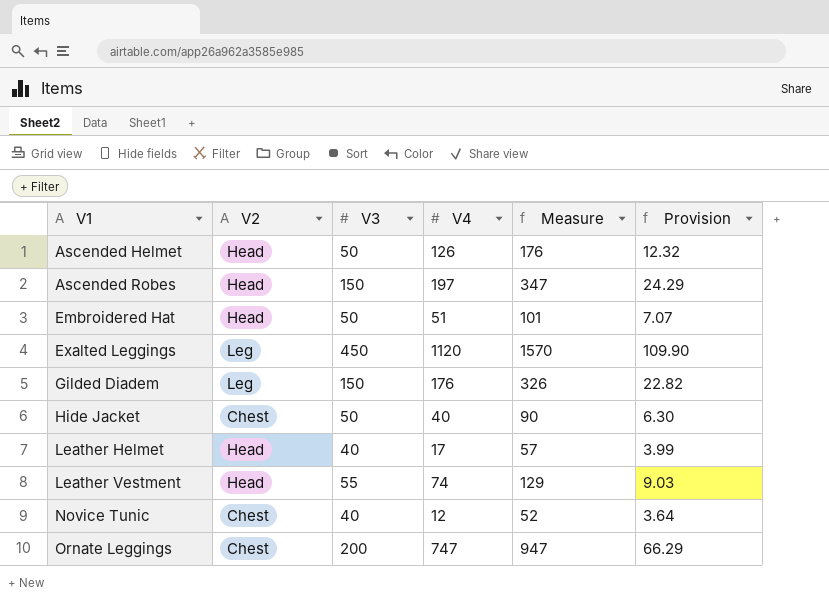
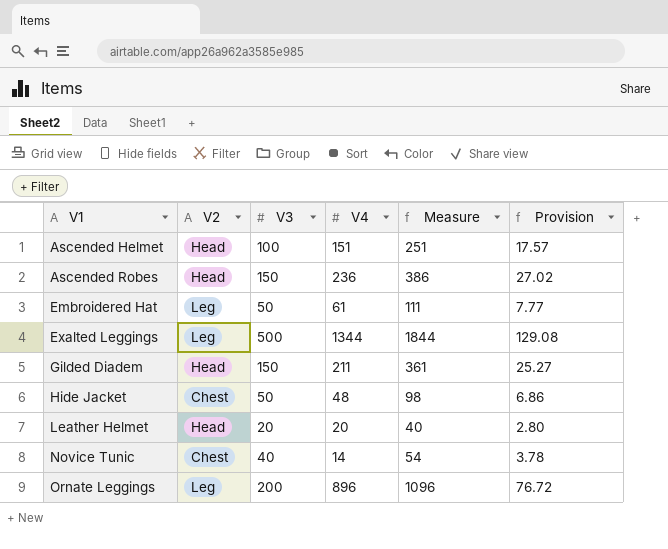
row Leather Vestment: Head | 55 | 74 | 129 | 9.03 -> none
Ascended Helmet | V3: 50 -> 100
Ascended Helmet | V4: 126 -> 151
Ascended Helmet | Measure: 176 -> 251
Ascended Helmet | Provision: 12.32 -> 17.57
Ascended Robes | V4: 197 -> 236
Ascended Robes | Measure: 347 -> 386
Ascended Robes | Provision: 24.29 -> 27.02
Embroidered Hat | V2: Head -> Leg
Embroidered Hat | V4: 51 -> 61
Embroidered Hat | Measure: 101 -> 111
Embroidered Hat | Provision: 7.07 -> 7.77
Exalted Leggings | V3: 450 -> 500
Exalted Leggings | V4: 1120 -> 1344
Exalted Leggings | Measure: 1570 -> 1844
Exalted Leggings | Provision: 109.90 -> 129.08
Gilded Diadem | V2: Leg -> Head
Gilded Diadem | V4: 176 -> 211
Gilded Diadem | Measure: 326 -> 361
Gilded Diadem | Provision: 22.82 -> 25.27
Hide Jacket | V4: 40 -> 48
Hide Jacket | Measure: 90 -> 98
Hide Jacket | Provision: 6.30 -> 6.86
Leather Helmet | V3: 40 -> 20
Leather Helmet | V4: 17 -> 20
Leather Helmet | Measure: 57 -> 40
Leather Helmet | Provision: 3.99 -> 2.80
Novice Tunic | V4: 12 -> 14
Novice Tunic | Measure: 52 -> 54
Novice Tunic | Provision: 3.64 -> 3.78
Ornate Leggings | V2: Chest -> Leg
Ornate Leggings | V4: 747 -> 896
Ornate Leggings | Measure: 947 -> 1096
Ornate Leggings | Provision: 66.29 -> 76.72

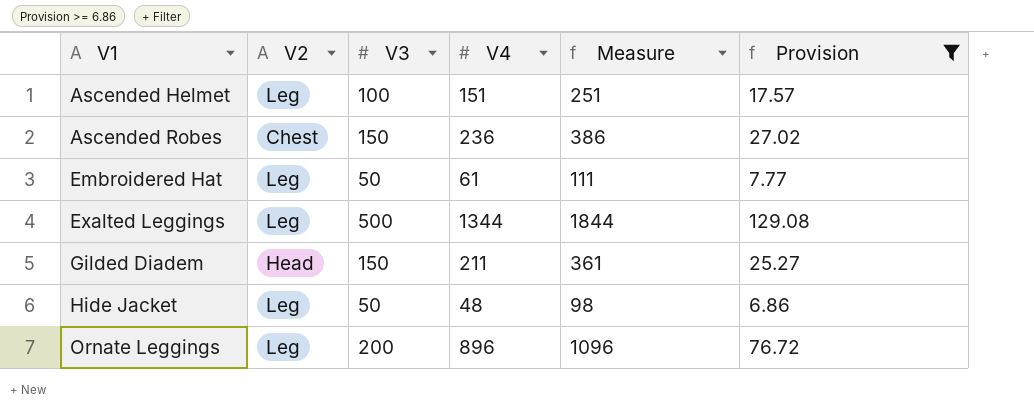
filter: none -> Provision >= 6.86
Ascended Helmet | V2: Head -> Leg
Ascended Robes | V2: Head -> Chest
Hide Jacket | V2: Chest -> Leg

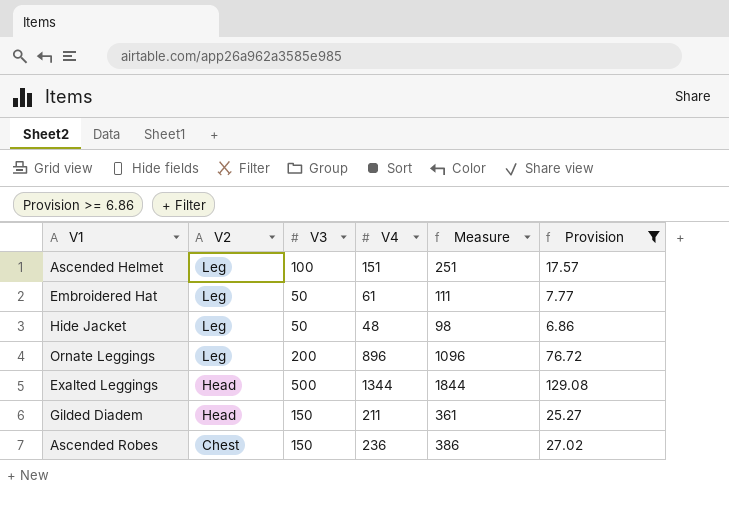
row order: V1 ascending -> V2 descending
Exalted Leggings | V2: Leg -> Head

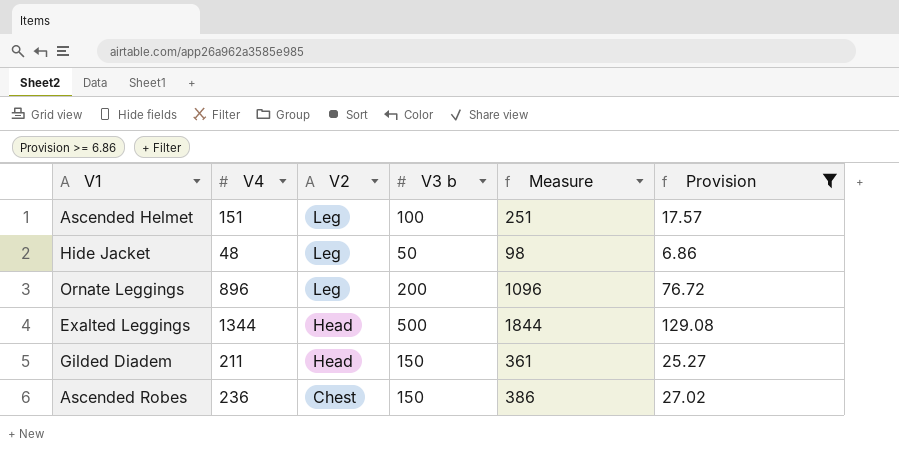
column V4 | position: 4 -> 2
column name: V3 -> V3 b
row Embroidered Hat: Leg | 50 | 61 | 111 | 7.77 -> none

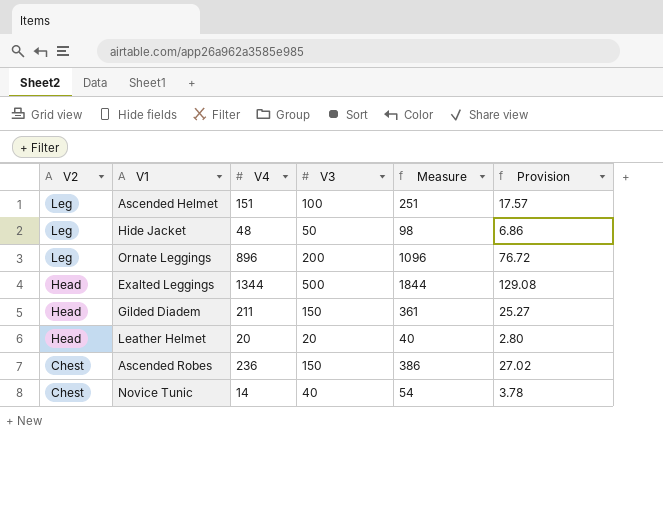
filter: Provision >= 6.86 -> none
column V2 | position: 3 -> 1
column name: V3 b -> V3

